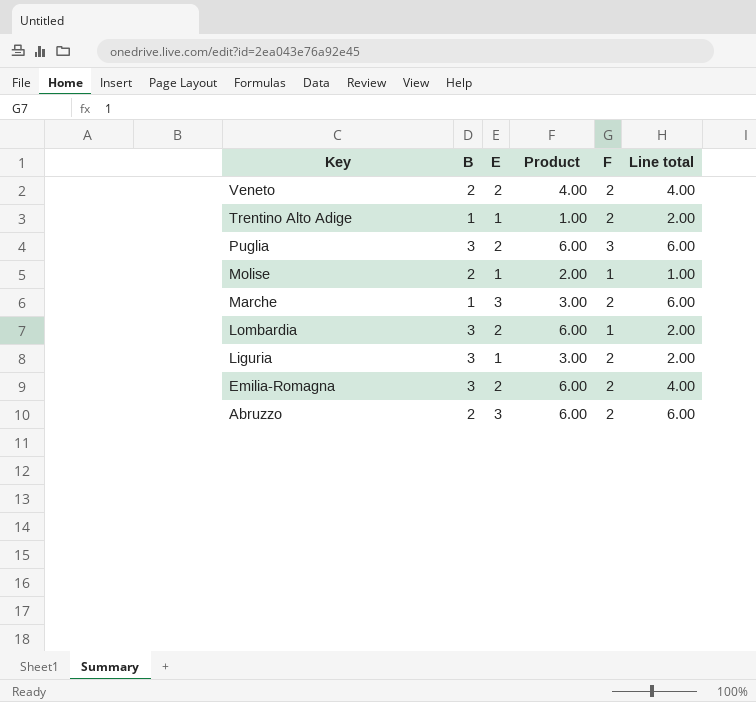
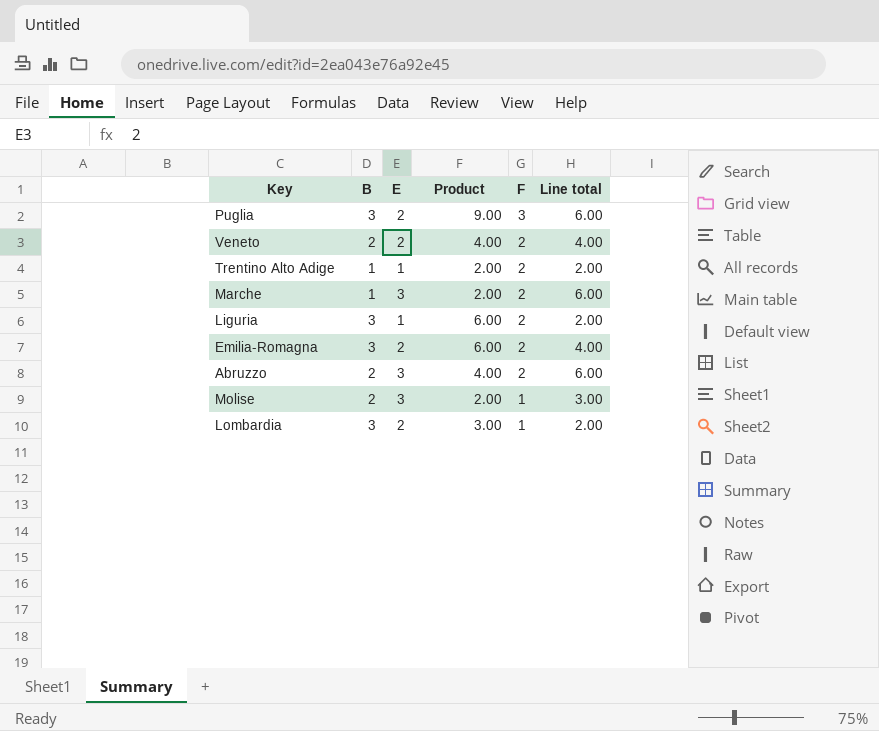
row order: Key descending -> F descending
column Product | formula: [B] * [E] -> [B] * [F]
Molise | E: 1 -> 3
Molise | Line total: 1.00 -> 3.00

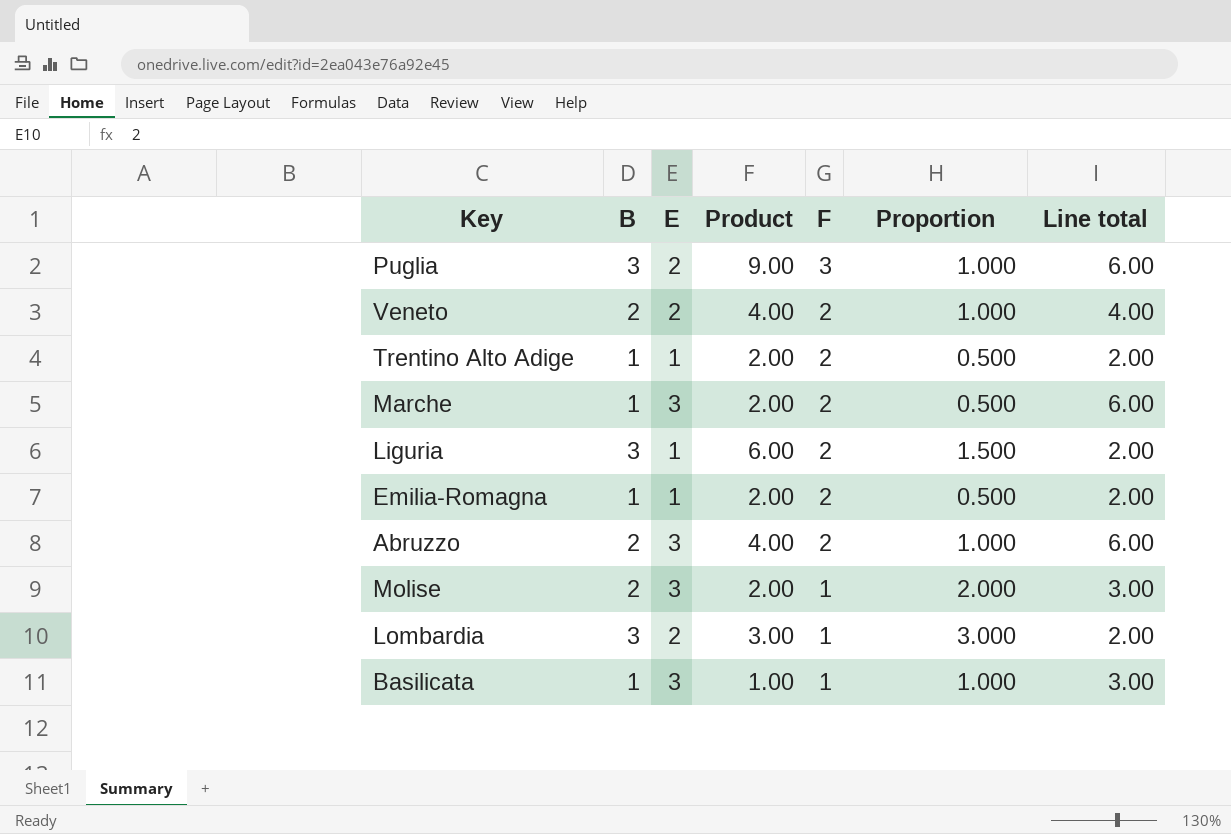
column Proportion | formula: none -> [B] / [F]
Emilia-Romagna | B: 3 -> 1
Emilia-Romagna | E: 2 -> 1
Emilia-Romagna | Product: 6.00 -> 2.00
Emilia-Romagna | Line total: 4.00 -> 2.00
row Basilicata: none -> 1 | 3 | 1.00 | 1 | 1.000 | 3.00

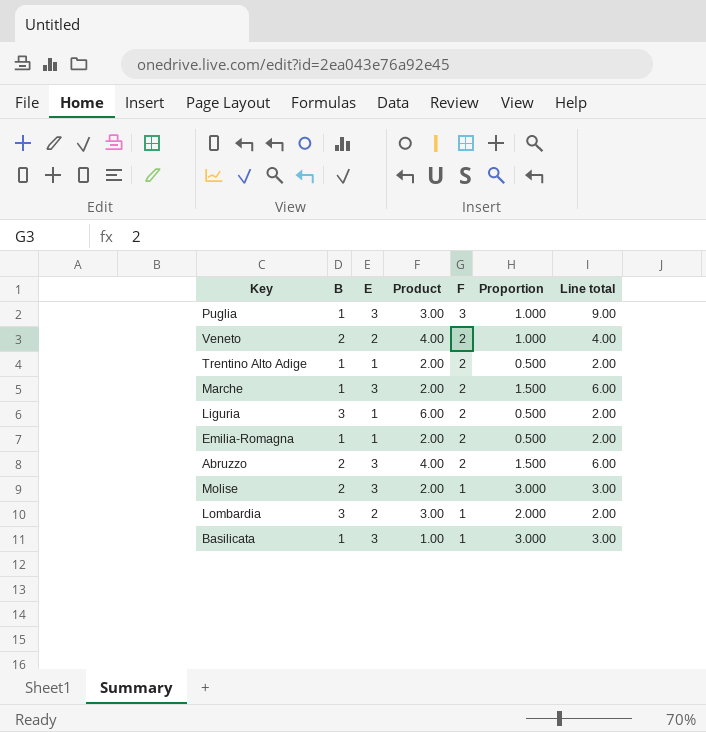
column Proportion | formula: [B] / [F] -> [E] / [F]
Puglia | B: 3 -> 1
Puglia | E: 2 -> 3
Puglia | Product: 9.00 -> 3.00
Puglia | Line total: 6.00 -> 9.00

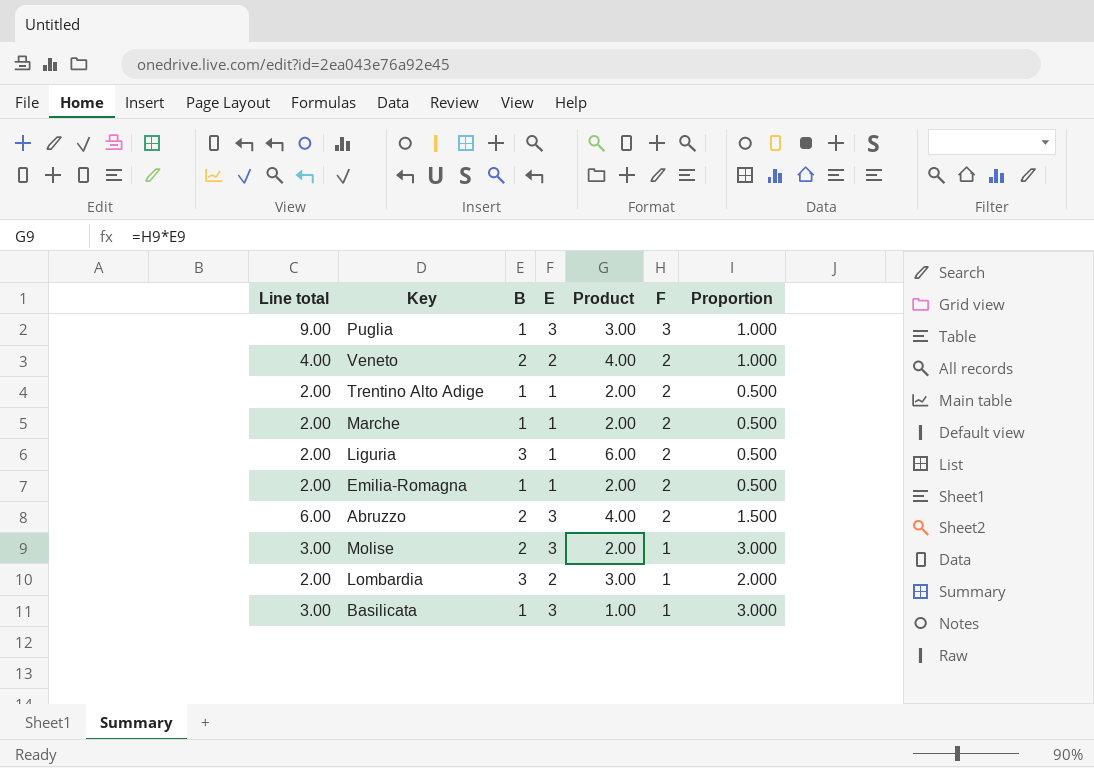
column Line total | position: 7 -> 1
Marche | Line total: 6.00 -> 2.00
Marche | E: 3 -> 1
Marche | Proportion: 1.500 -> 0.500

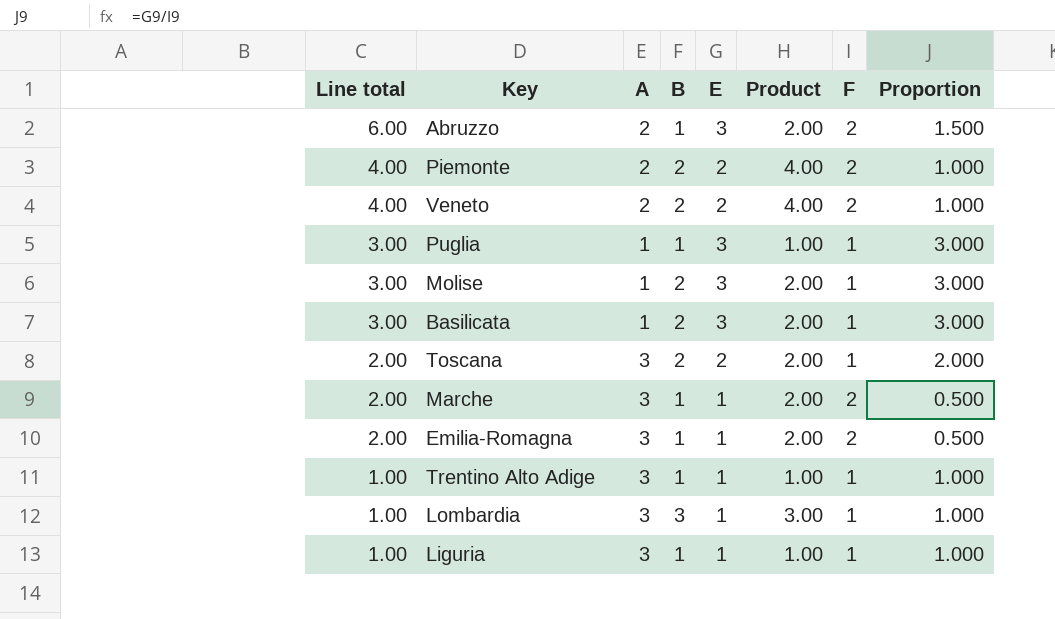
row order: F descending -> Line total descending
column A | position: none -> 3
Abruzzo | B: 2 -> 1
Abruzzo | Product: 4.00 -> 2.00
row Piemonte: none -> 4.00 | 2 | 2 | 2 | 4.00 | 2 | 1.000
Puglia | Line total: 9.00 -> 3.00
Puglia | Product: 3.00 -> 1.00
Puglia | F: 3 -> 1
Puglia | Proportion: 1.000 -> 3.000
Basilicata | B: 1 -> 2
Basilicata | Product: 1.00 -> 2.00
row Toscana: none -> 2.00 | 3 | 2 | 2 | 2.00 | 1 | 2.000
Trentino Alto Adige | Line total: 2.00 -> 1.00
Trentino Alto Adige | Product: 2.00 -> 1.00
Trentino Alto Adige | F: 2 -> 1
Trentino Alto Adige | Proportion: 0.500 -> 1.000
Lombardia | Line total: 2.00 -> 1.00
Lombardia | E: 2 -> 1
Lombardia | Proportion: 2.000 -> 1.000
Liguria | Line total: 2.00 -> 1.00
Liguria | B: 3 -> 1
Liguria | Product: 6.00 -> 1.00
Liguria | F: 2 -> 1
Liguria | Proportion: 0.500 -> 1.000

